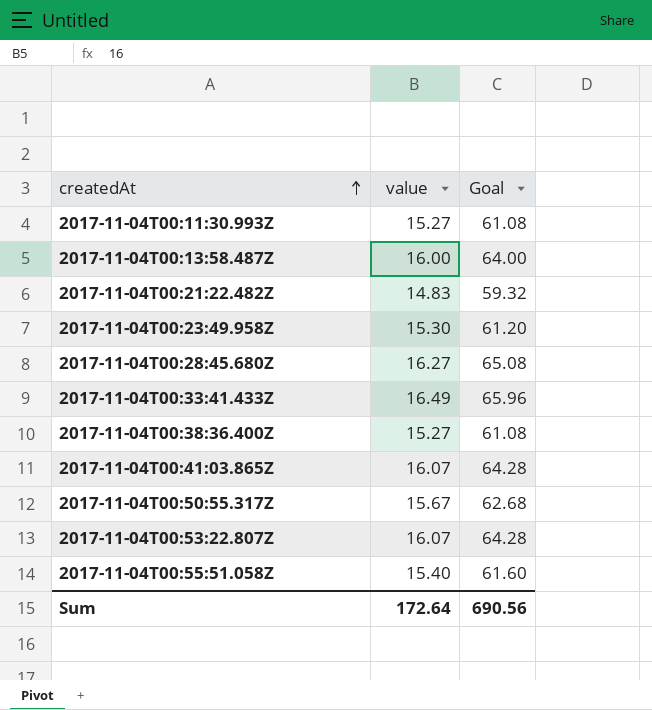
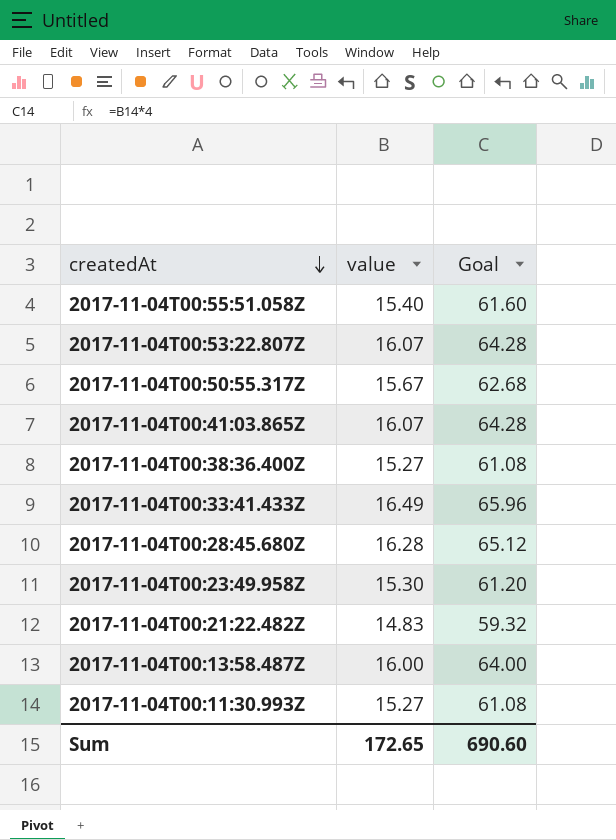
row order: createdAt ascending -> createdAt descending
2017-11-04T00:28:45.680Z | value: 16.27 -> 16.28
2017-11-04T00:28:45.680Z | Goal: 65.08 -> 65.12
Sum | value: 172.64 -> 172.65
Sum | Goal: 690.56 -> 690.60

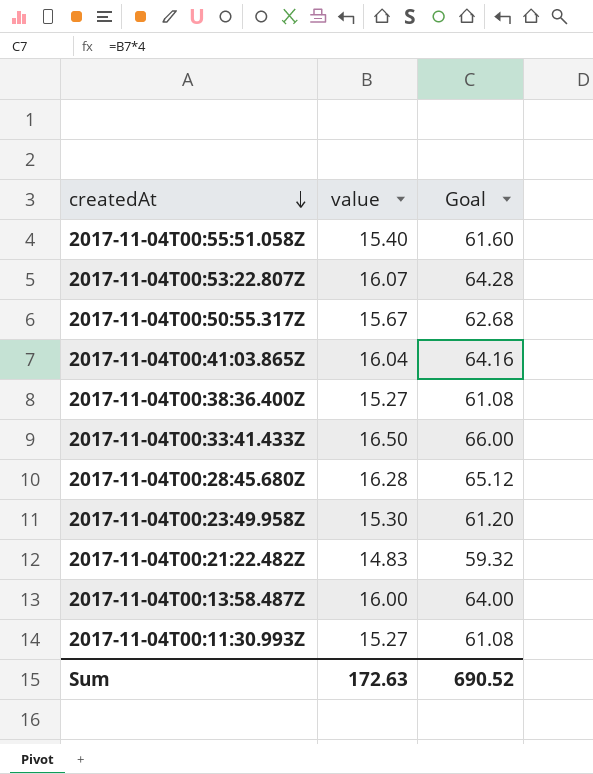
2017-11-04T00:41:03.865Z | value: 16.07 -> 16.04
2017-11-04T00:41:03.865Z | Goal: 64.28 -> 64.16
2017-11-04T00:33:41.433Z | value: 16.49 -> 16.50
2017-11-04T00:33:41.433Z | Goal: 65.96 -> 66.00
Sum | value: 172.65 -> 172.63
Sum | Goal: 690.60 -> 690.52

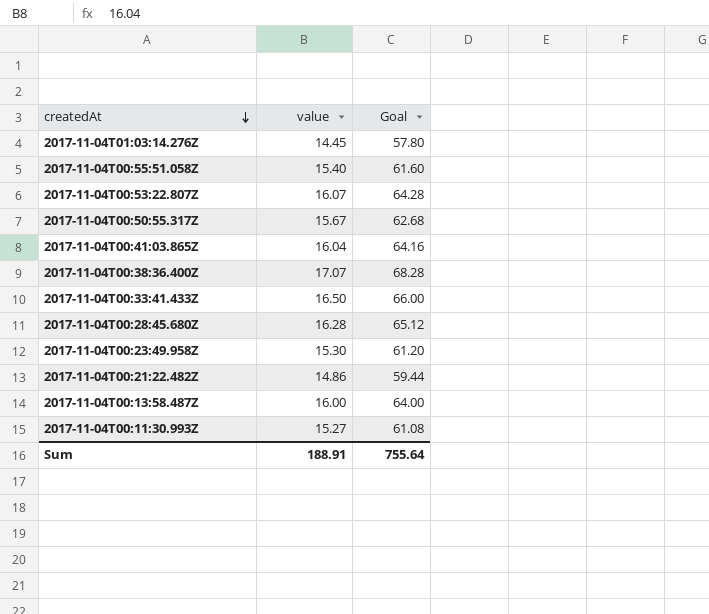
row 2017-11-04T01:03:14.276Z: none -> 14.45 | 57.80
2017-11-04T00:38:36.400Z | value: 15.27 -> 17.07
2017-11-04T00:38:36.400Z | Goal: 61.08 -> 68.28
2017-11-04T00:21:22.482Z | value: 14.83 -> 14.86
2017-11-04T00:21:22.482Z | Goal: 59.32 -> 59.44
Sum | value: 172.63 -> 188.91
Sum | Goal: 690.52 -> 755.64

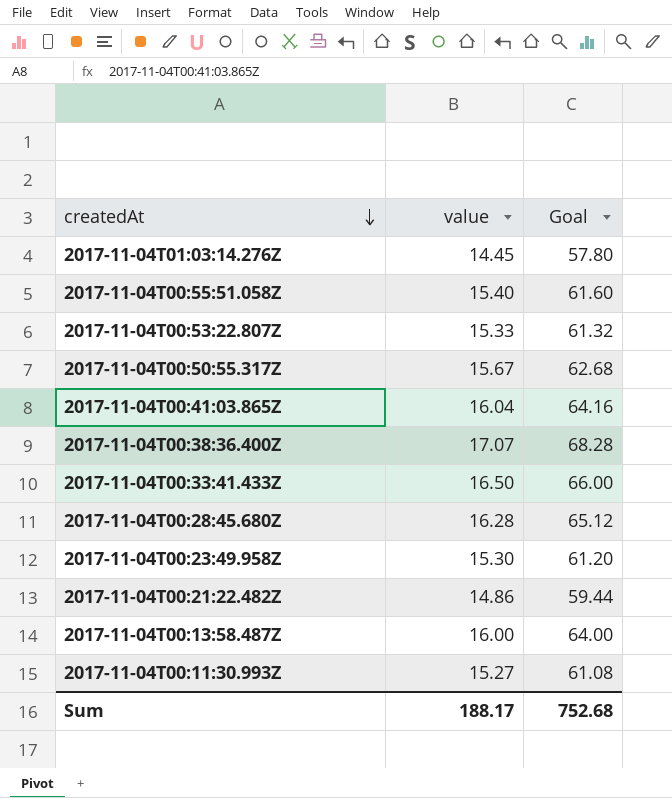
2017-11-04T00:53:22.807Z | value: 16.07 -> 15.33
2017-11-04T00:53:22.807Z | Goal: 64.28 -> 61.32
Sum | value: 188.91 -> 188.17
Sum | Goal: 755.64 -> 752.68

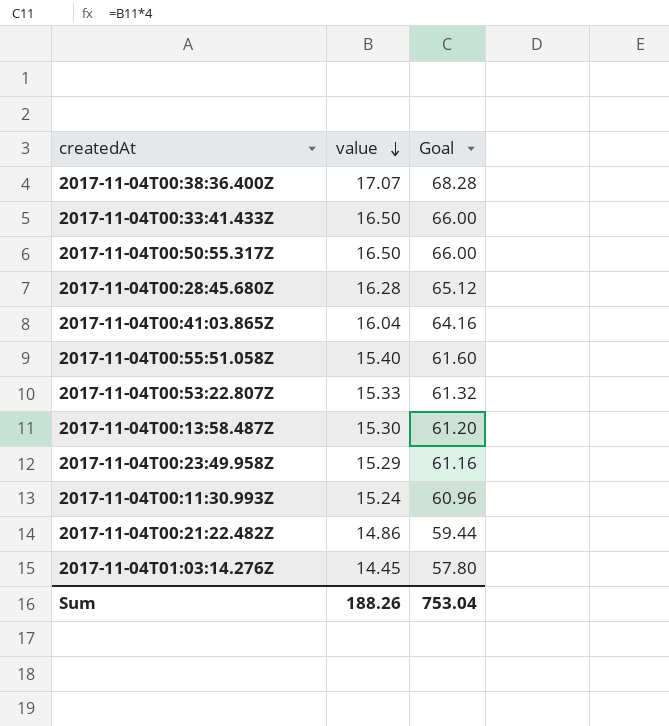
row order: createdAt descending -> value descending
2017-11-04T00:50:55.317Z | value: 15.67 -> 16.50
2017-11-04T00:50:55.317Z | Goal: 62.68 -> 66.00
2017-11-04T00:13:58.487Z | value: 16.00 -> 15.30
2017-11-04T00:13:58.487Z | Goal: 64.00 -> 61.20
2017-11-04T00:23:49.958Z | value: 15.30 -> 15.29
2017-11-04T00:23:49.958Z | Goal: 61.20 -> 61.16
2017-11-04T00:11:30.993Z | value: 15.27 -> 15.24
2017-11-04T00:11:30.993Z | Goal: 61.08 -> 60.96
Sum | value: 188.17 -> 188.26
Sum | Goal: 752.68 -> 753.04

